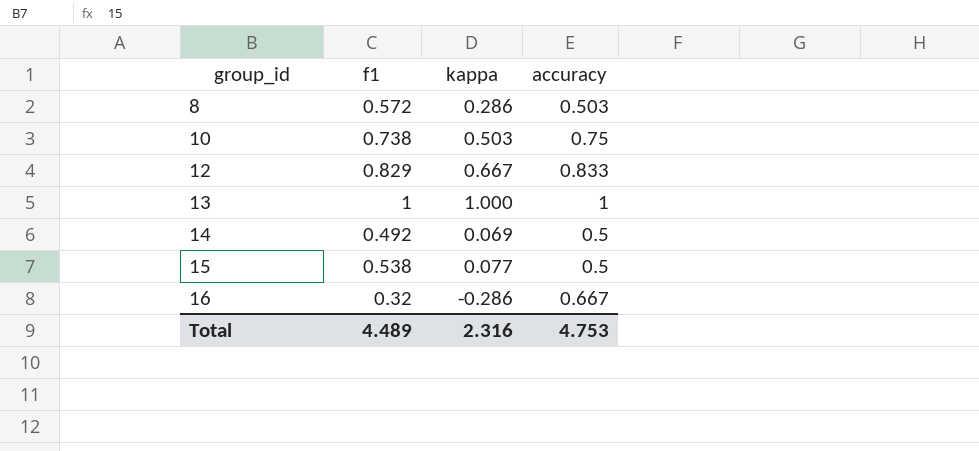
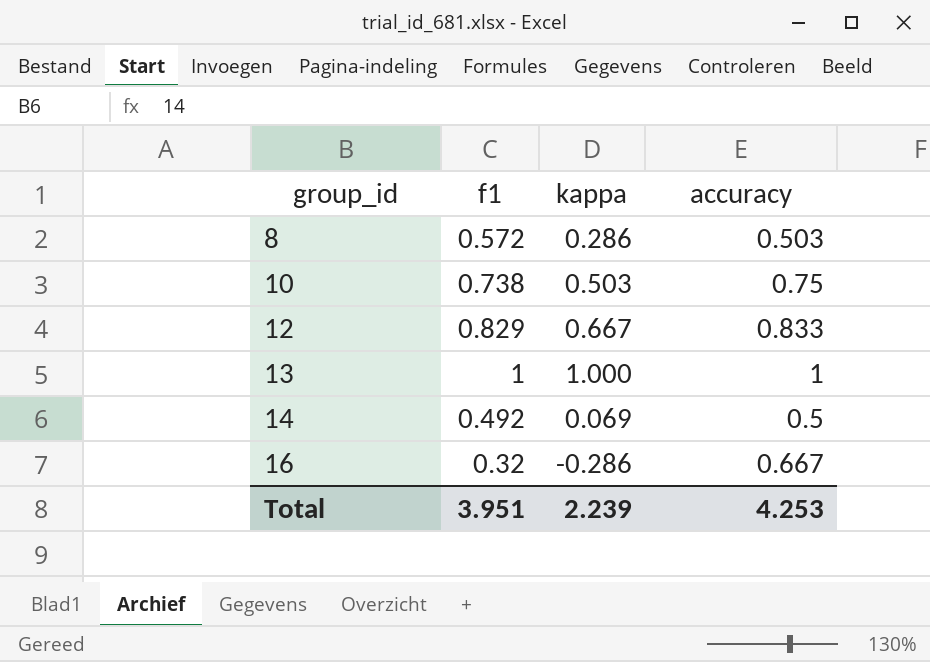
row 15: 0.538 | 0.077 | 0.5 -> none
Total | f1: 4.489 -> 3.951
Total | kappa: 2.316 -> 2.239
Total | accuracy: 4.753 -> 4.253

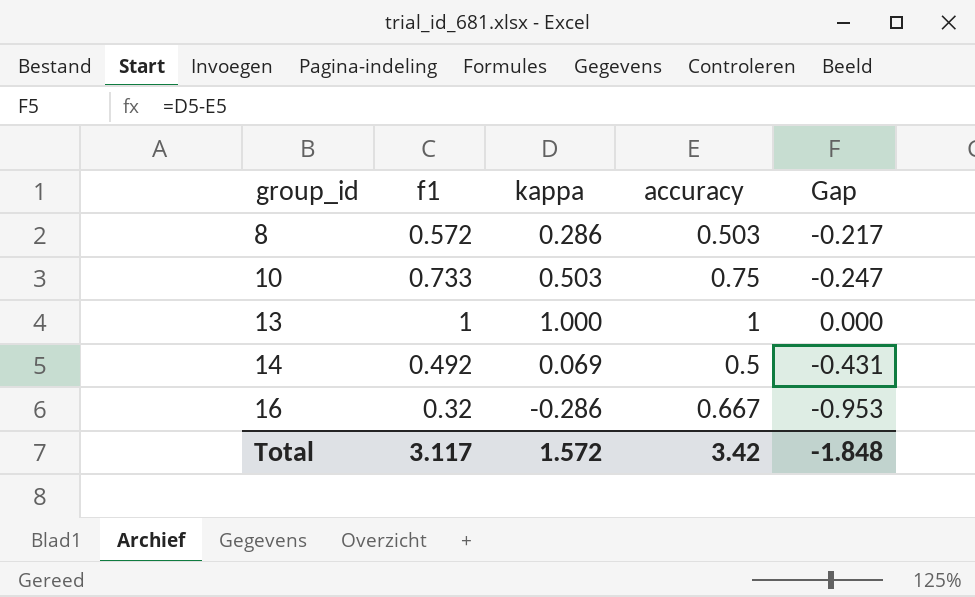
column Gap | formula: none -> [kappa] - [accuracy]
row 12: 0.829 | 0.667 | 0.833 -> none
10 | f1: 0.738 -> 0.733
Total | f1: 3.951 -> 3.117
Total | kappa: 2.239 -> 1.572
Total | accuracy: 4.253 -> 3.42

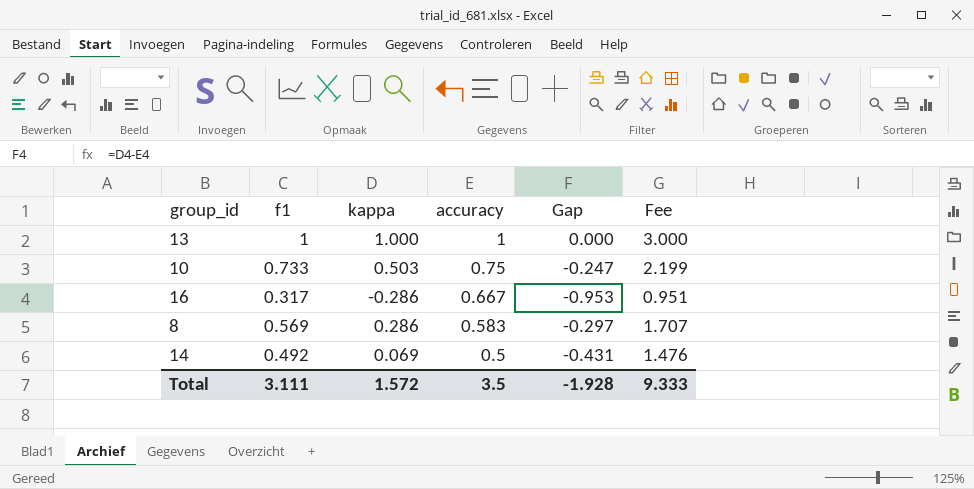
row order: group_id ascending -> accuracy descending
column Fee | formula: none -> [f1] * 3
16 | f1: 0.32 -> 0.317
8 | f1: 0.572 -> 0.569
8 | accuracy: 0.503 -> 0.583
8 | Gap: -0.217 -> -0.297
Total | f1: 3.117 -> 3.111
Total | accuracy: 3.42 -> 3.5
Total | Gap: -1.848 -> -1.928

